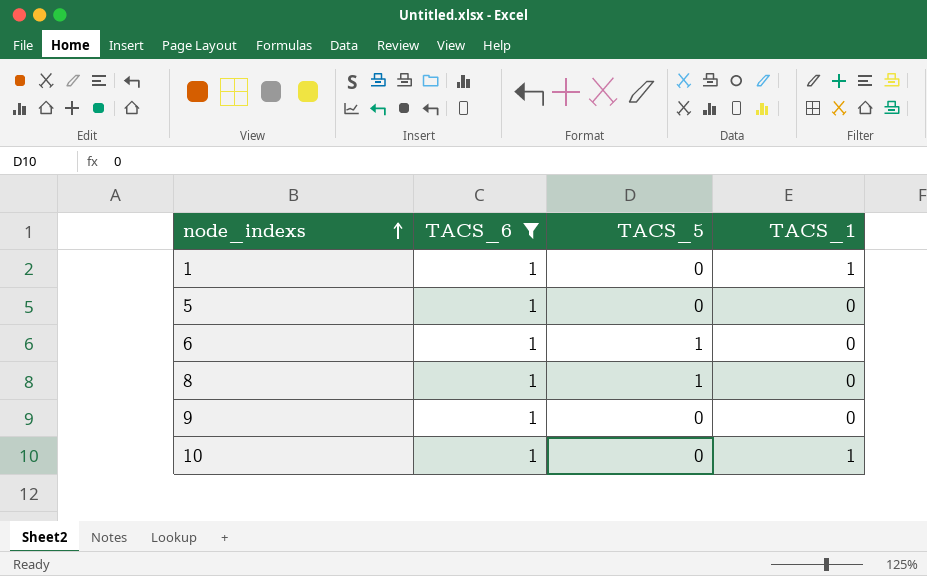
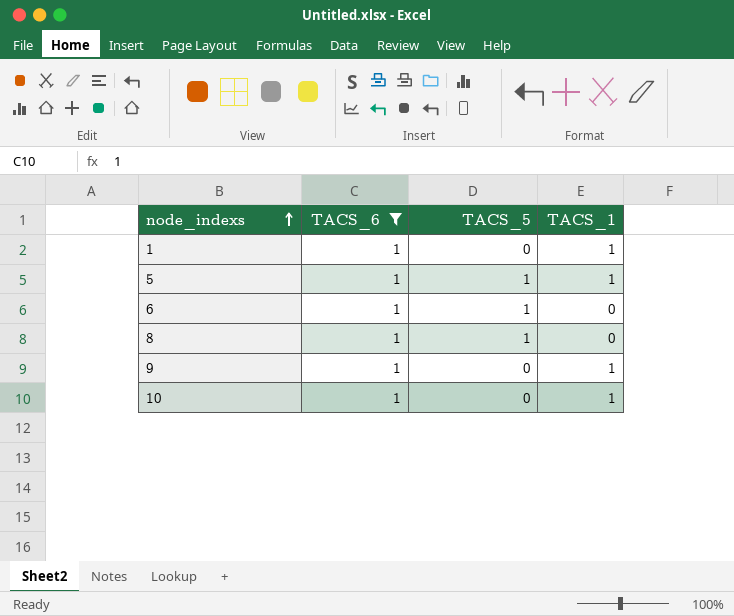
5 | TACS_5: 0 -> 1
5 | TACS_1: 0 -> 1
9 | TACS_1: 0 -> 1

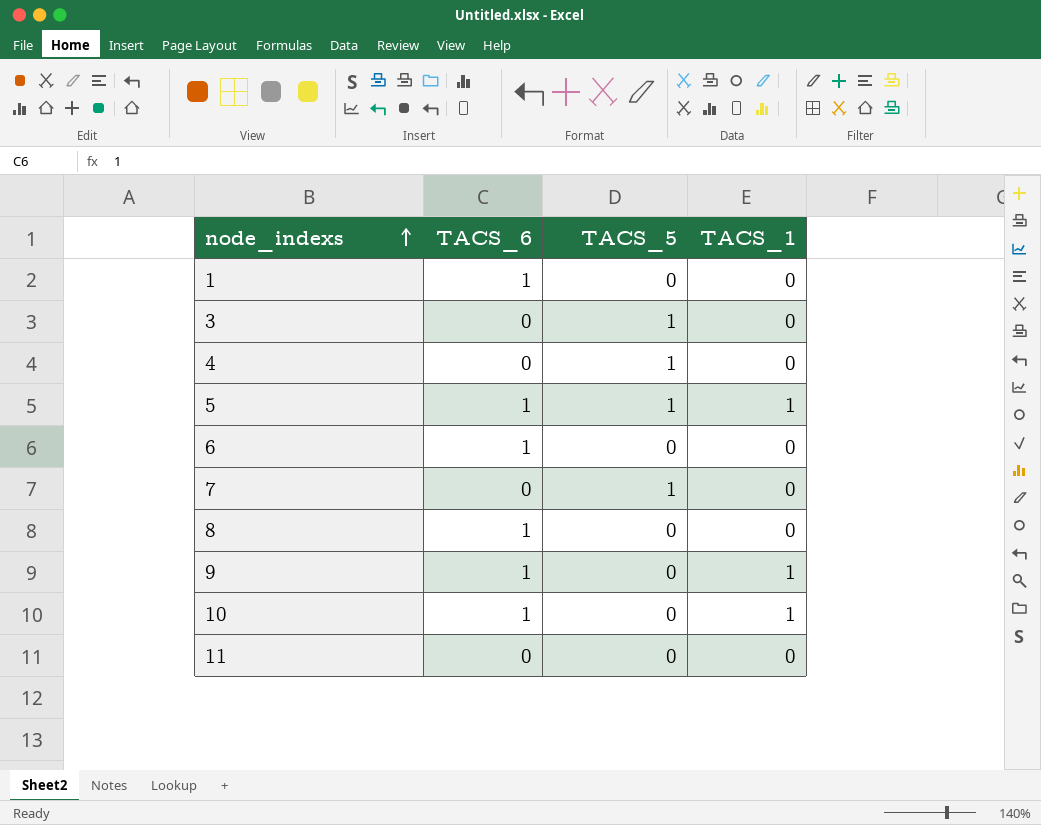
filter: TACS_6 = 1 -> none
1 | TACS_1: 1 -> 0
6 | TACS_5: 1 -> 0
8 | TACS_5: 1 -> 0

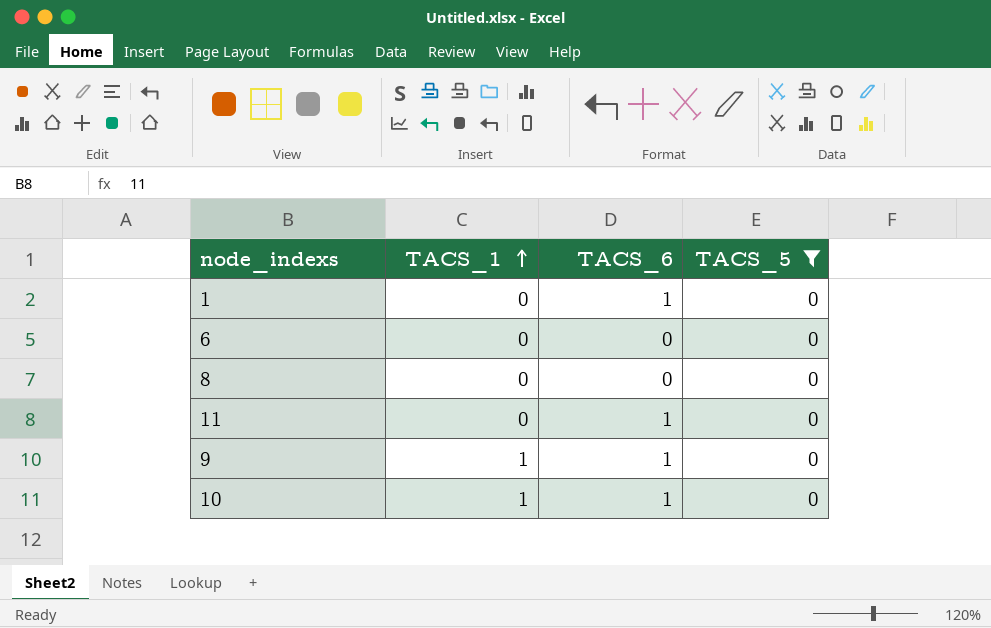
filter: none -> TACS_5 = 0
row order: node_indexs ascending -> TACS_1 ascending
column TACS_1 | position: 4 -> 2
6 | TACS_6: 1 -> 0
8 | TACS_6: 1 -> 0
11 | TACS_6: 0 -> 1

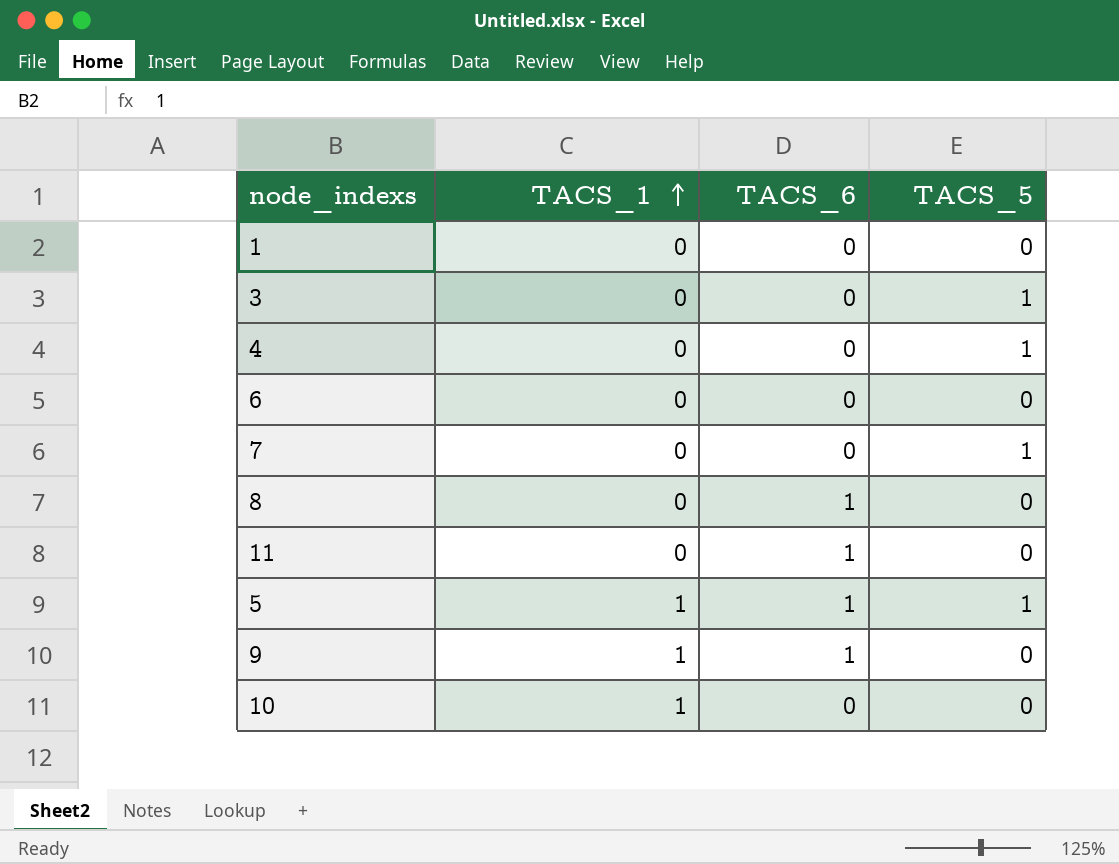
filter: TACS_5 = 0 -> none
1 | TACS_6: 1 -> 0
8 | TACS_6: 0 -> 1
10 | TACS_6: 1 -> 0

